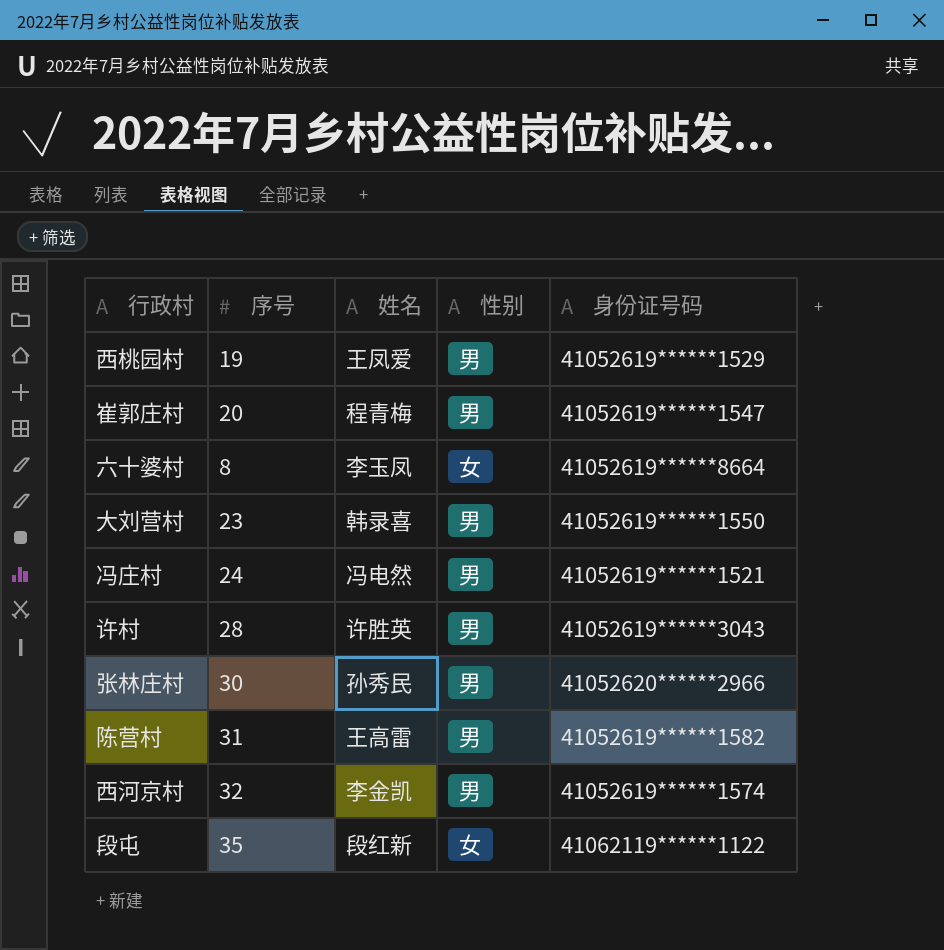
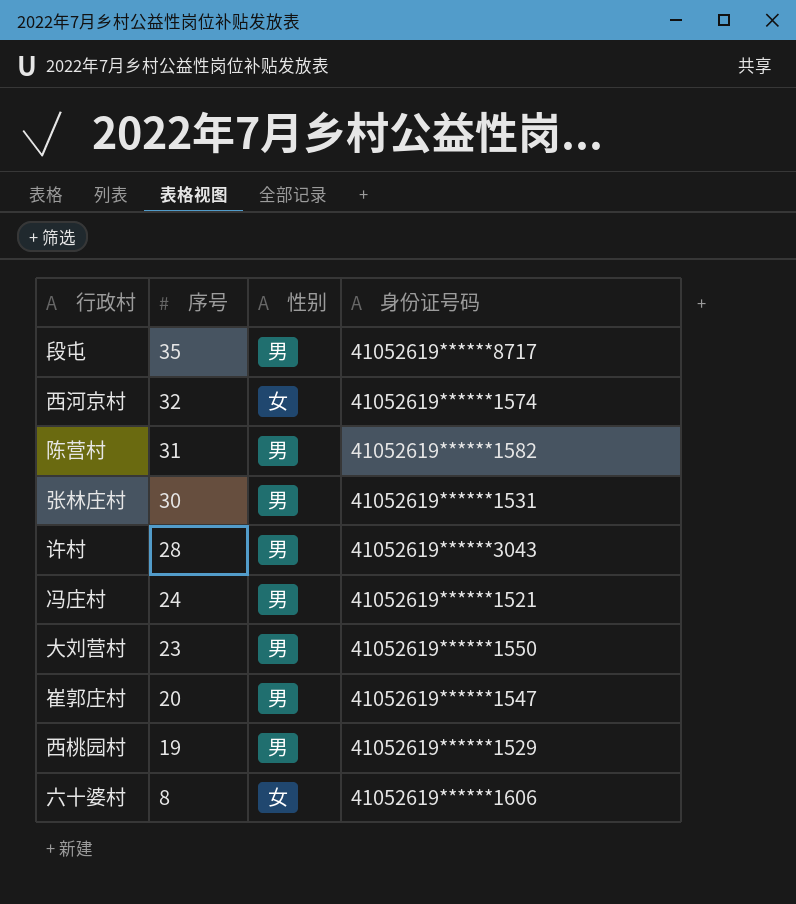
row order: none -> 序号 descending
column 姓名 | position: 3 -> none
段屯 | 性别: 女 -> 男
段屯 | 身份证号码: 41062119******1122 -> 41052619******8717
西河京村 | 性别: 男 -> 女
张林庄村 | 身份证号码: 41052620******2966 -> 41052619******1531
六十婆村 | 身份证号码: 41052619******8664 -> 41052619******1606

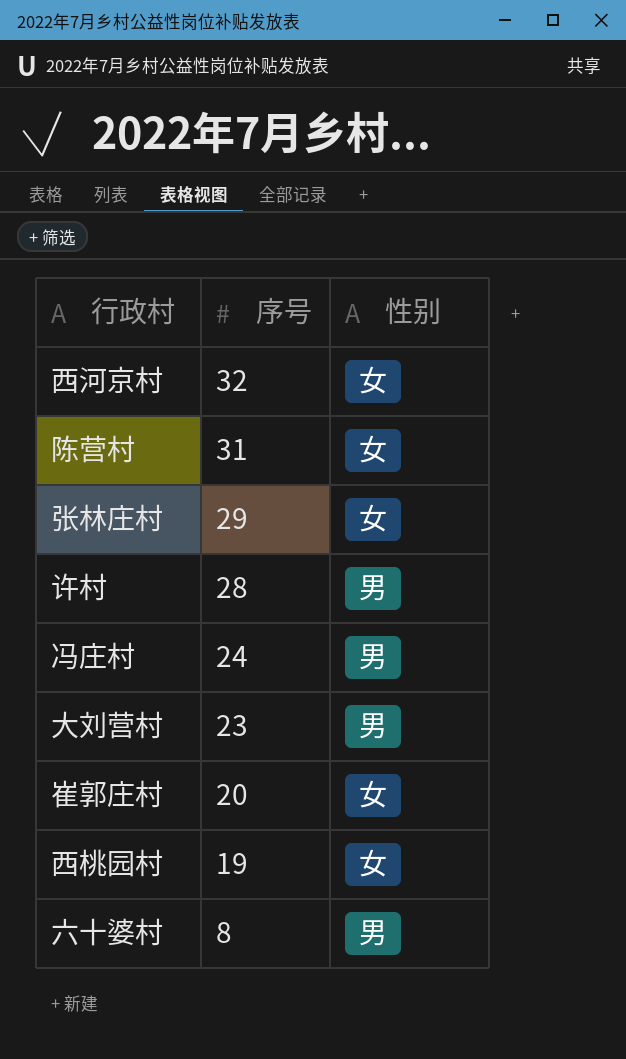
column 身份证号码 | position: 4 -> none
row 段屯: 35 | 男 | 41052619******8717 -> none
陈营村 | 性别: 男 -> 女
张林庄村 | 序号: 30 -> 29
张林庄村 | 性别: 男 -> 女
崔郭庄村 | 性别: 男 -> 女
西桃园村 | 性别: 男 -> 女
六十婆村 | 性别: 女 -> 男

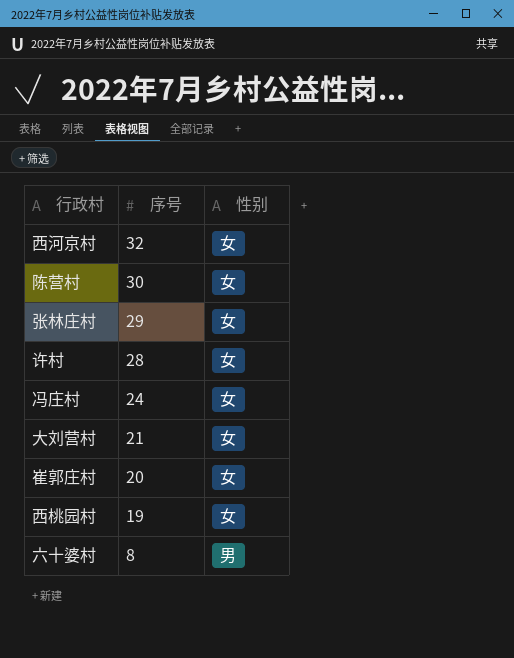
陈营村 | 序号: 31 -> 30
许村 | 性别: 男 -> 女
冯庄村 | 性别: 男 -> 女
大刘营村 | 序号: 23 -> 21
大刘营村 | 性别: 男 -> 女

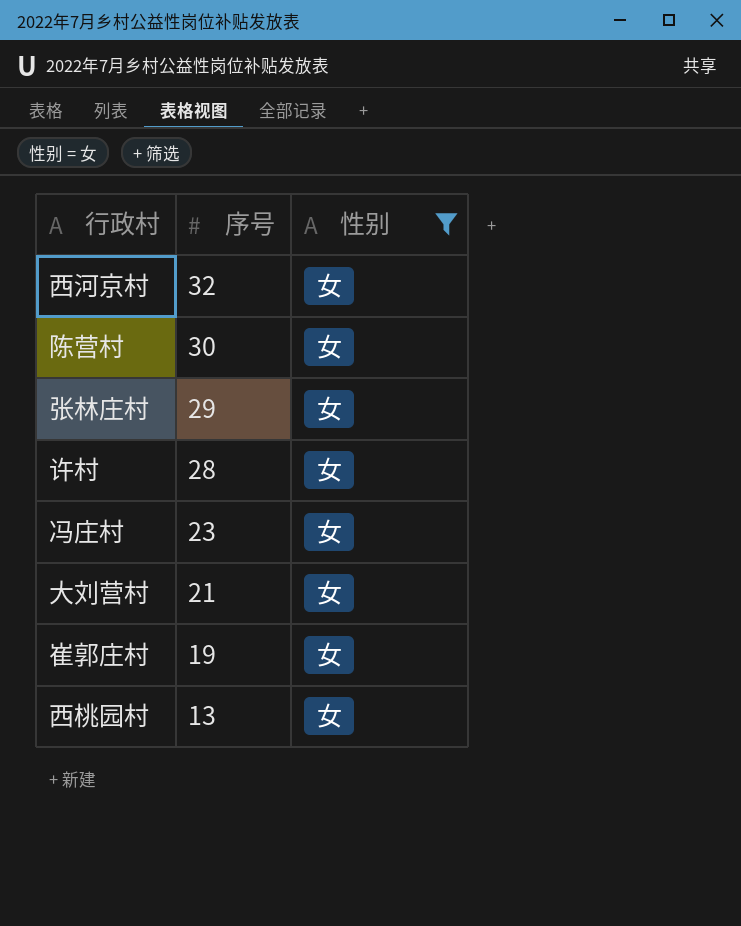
filter: none -> 性别 = 女
冯庄村 | 序号: 24 -> 23
崔郭庄村 | 序号: 20 -> 19
西桃园村 | 序号: 19 -> 13

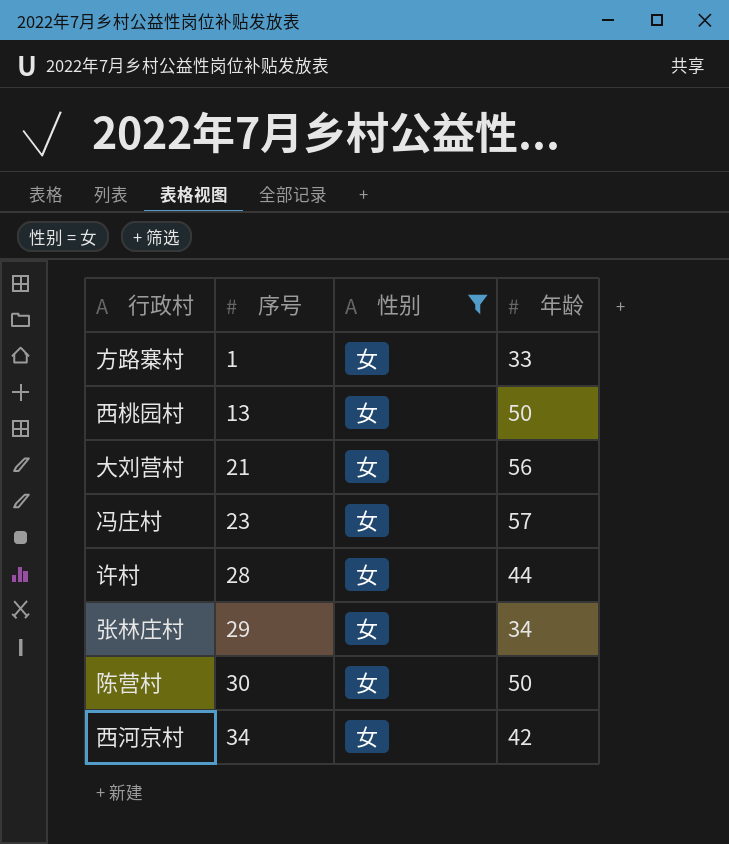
row order: 序号 descending -> 序号 ascending
column 年龄 | position: none -> 4
row 崔郭庄村: 19 | 女 -> none
row 方路寨村: none -> 1 | 女 | 33
西河京村 | 序号: 32 -> 34

